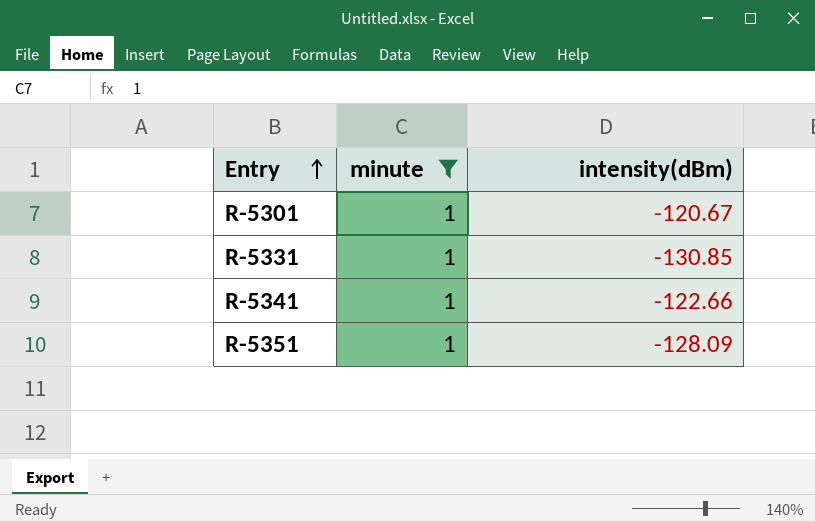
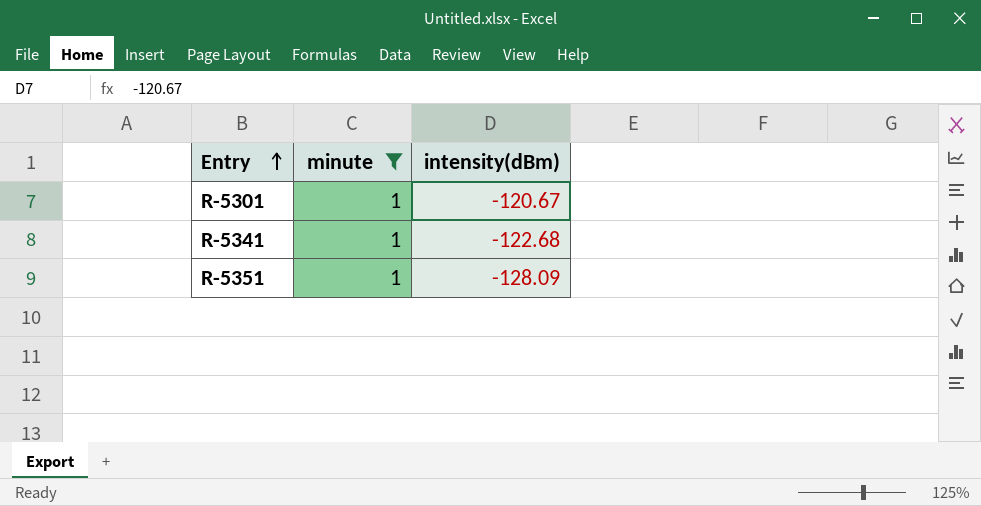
row R-5331: 1 | -130.85 -> none
R-5341 | intensity(dBm): -122.66 -> -122.68

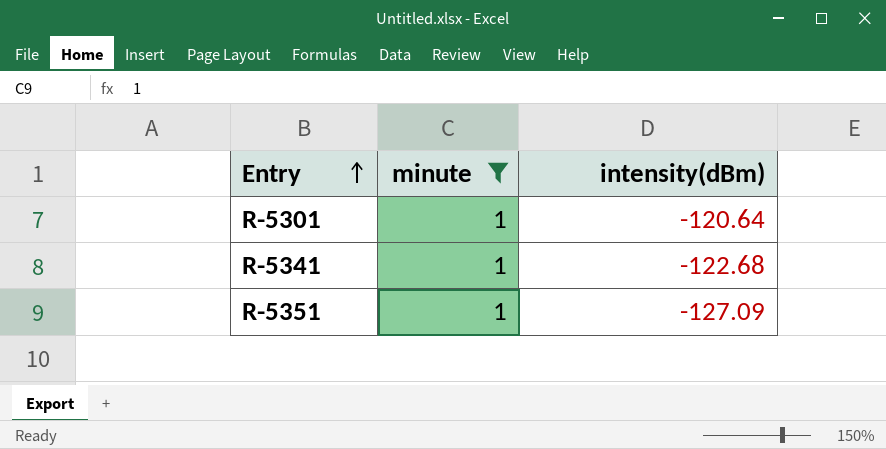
R-5301 | intensity(dBm): -120.67 -> -120.64
R-5351 | intensity(dBm): -128.09 -> -127.09

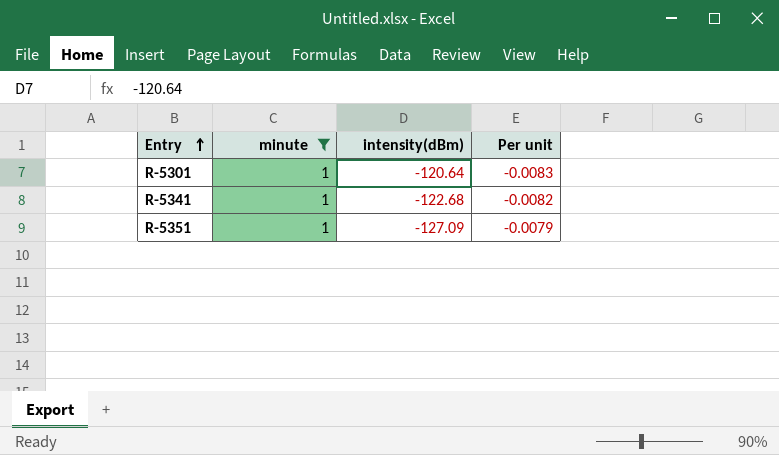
column Per unit | formula: none -> [minute] / [intensity(dBm)]

